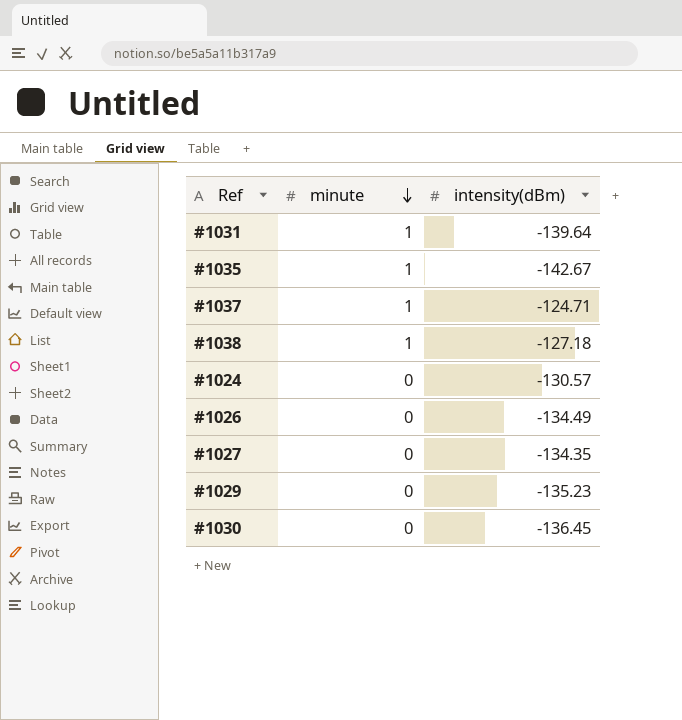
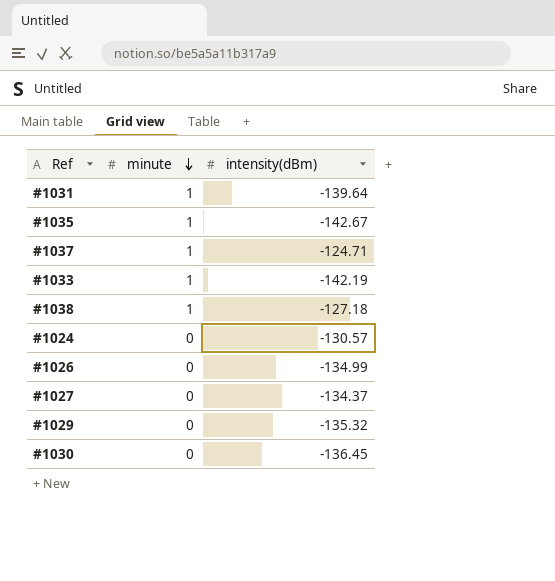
row #1033: none -> 1 | -142.19
#1026 | intensity(dBm): -134.49 -> -134.99
#1027 | intensity(dBm): -134.35 -> -134.37
#1029 | intensity(dBm): -135.23 -> -135.32

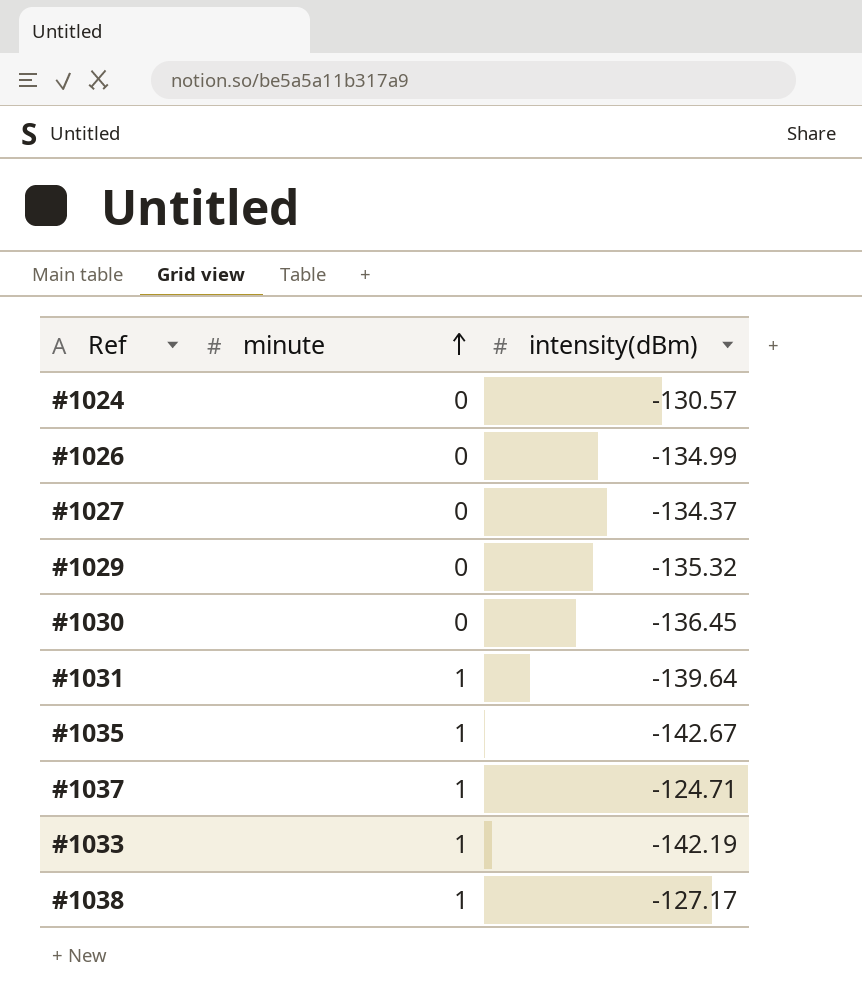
row order: minute descending -> minute ascending
#1038 | intensity(dBm): -127.18 -> -127.17

